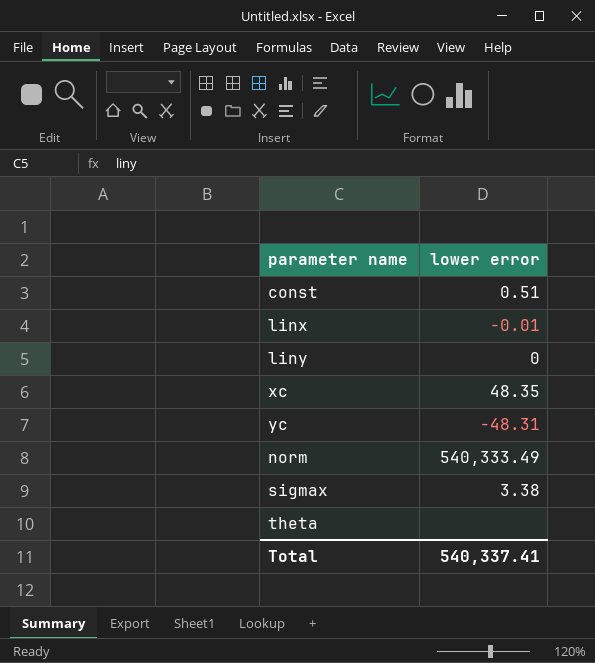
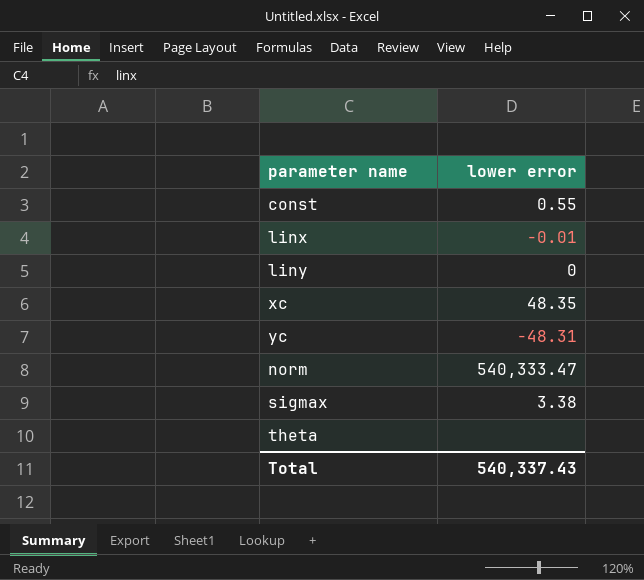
const | lower error: 0.51 -> 0.55
norm | lower error: 540,333.49 -> 540,333.47
Total | lower error: 540,337.41 -> 540,337.43

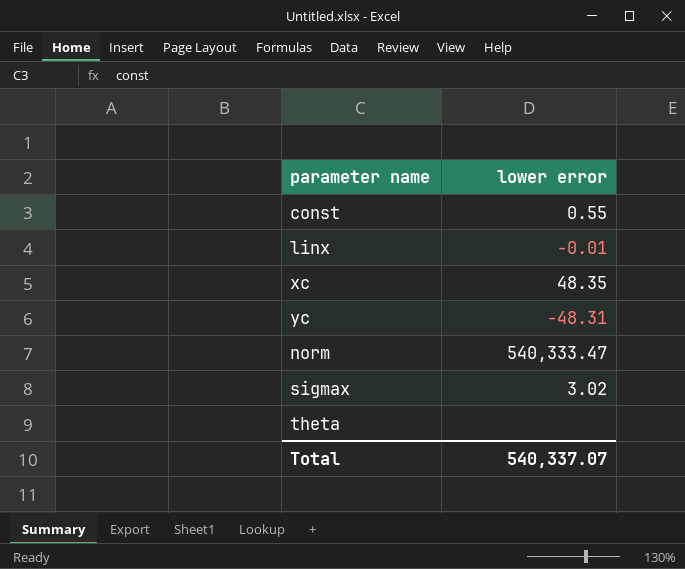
row liny: 0 -> none
sigmax | lower error: 3.38 -> 3.02
Total | lower error: 540,337.43 -> 540,337.07

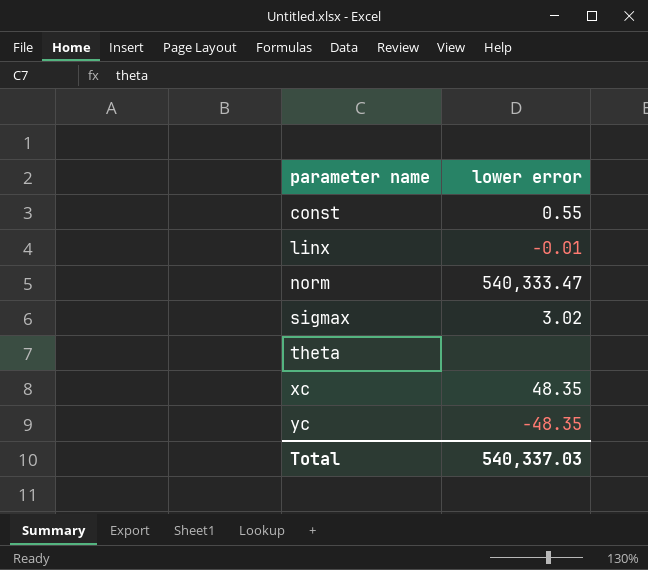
row order: none -> parameter name ascending
yc | lower error: -48.31 -> -48.35
Total | lower error: 540,337.07 -> 540,337.03

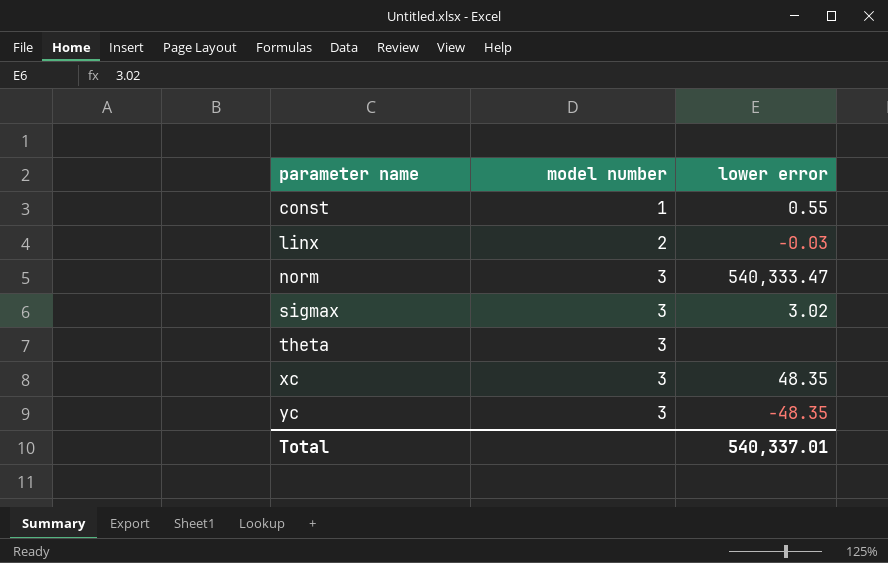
column model number | position: none -> 2
linx | lower error: -0.01 -> -0.03
Total | lower error: 540,337.03 -> 540,337.01

